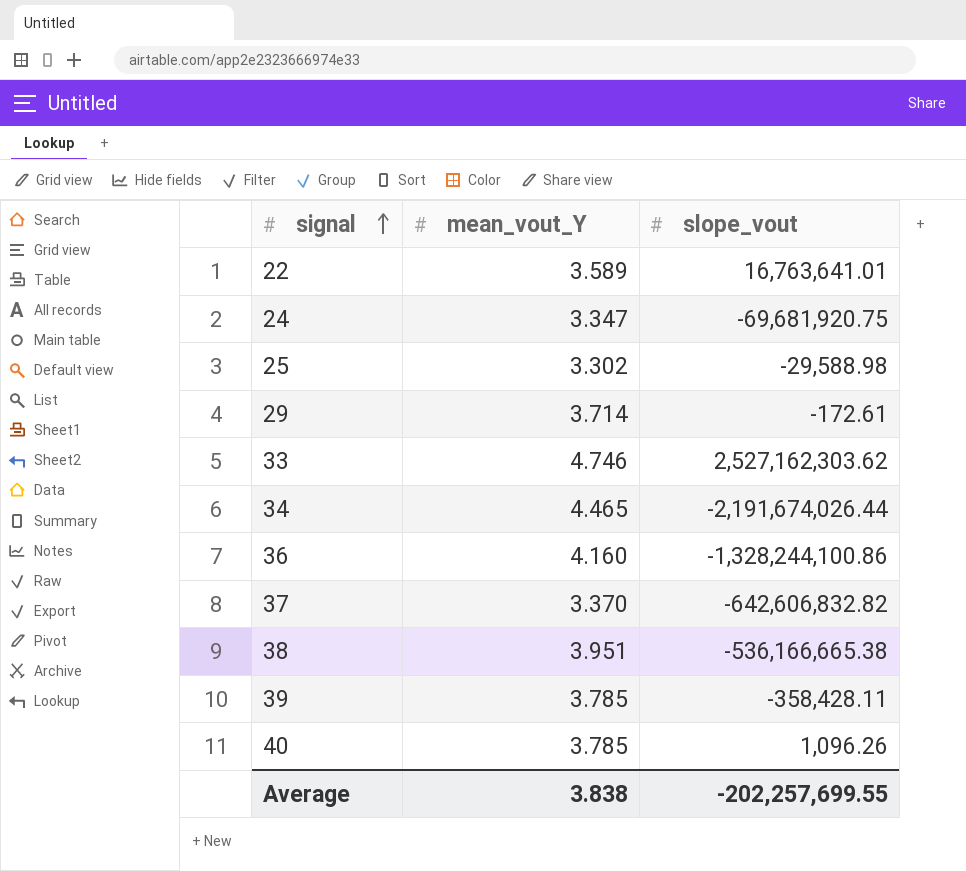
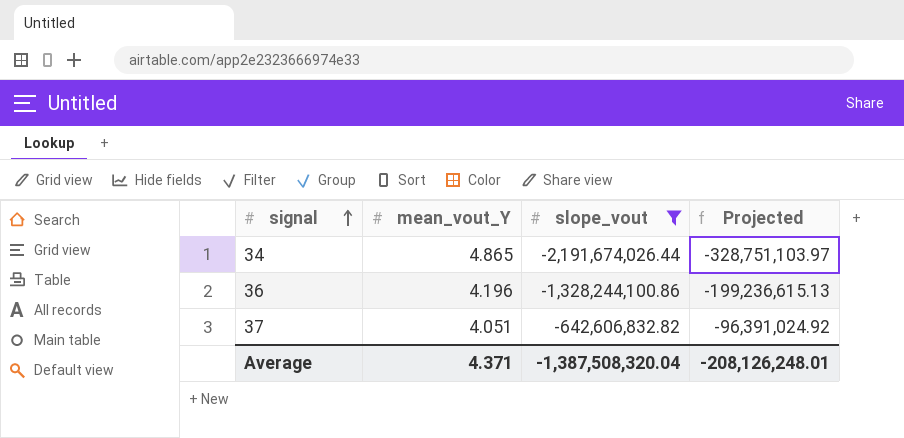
filter: none -> slope_vout <= -642,606,832.82
column Projected | formula: none -> [slope_vout] * 0.15
34 | mean_vout_Y: 4.465 -> 4.865
36 | mean_vout_Y: 4.160 -> 4.196
37 | mean_vout_Y: 3.370 -> 4.051
Average | mean_vout_Y: 3.838 -> 4.371
Average | slope_vout: -202,257,699.55 -> -1,387,508,320.04

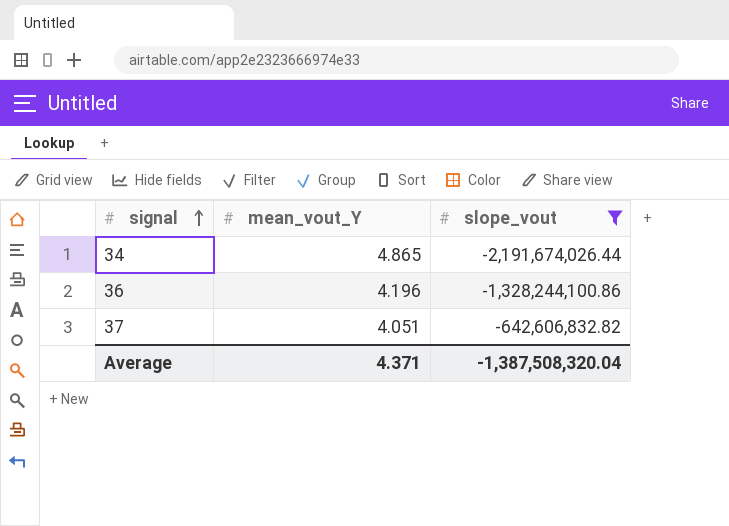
column Projected | formula: [slope_vout] * 0.15 -> none

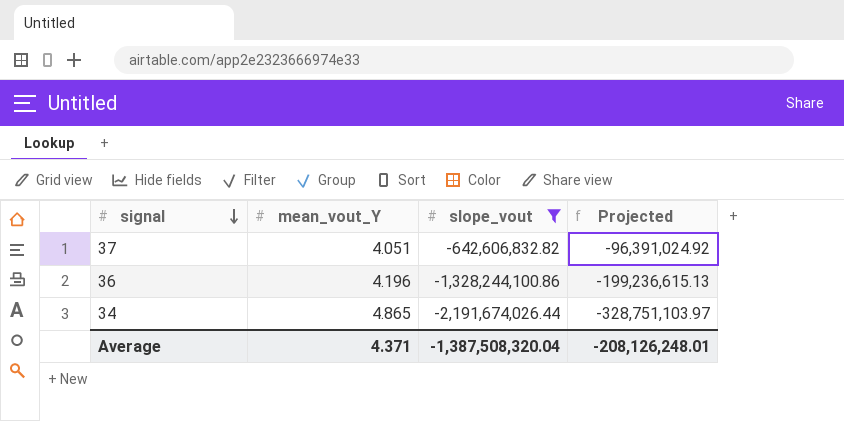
row order: signal ascending -> signal descending
column Projected | formula: none -> [slope_vout] * 0.15

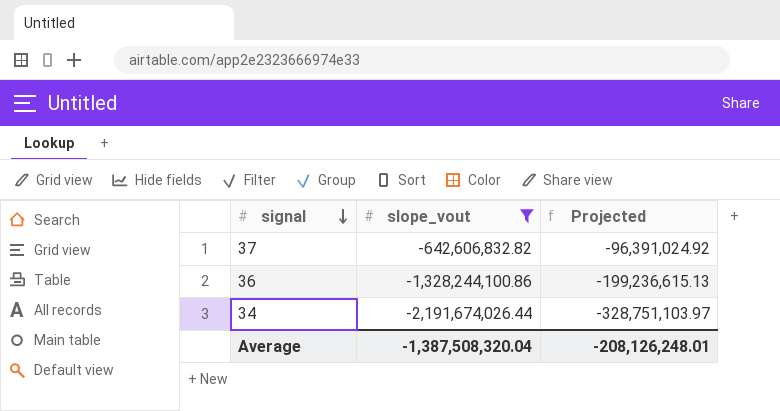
column mean_vout_Y | position: 2 -> none

